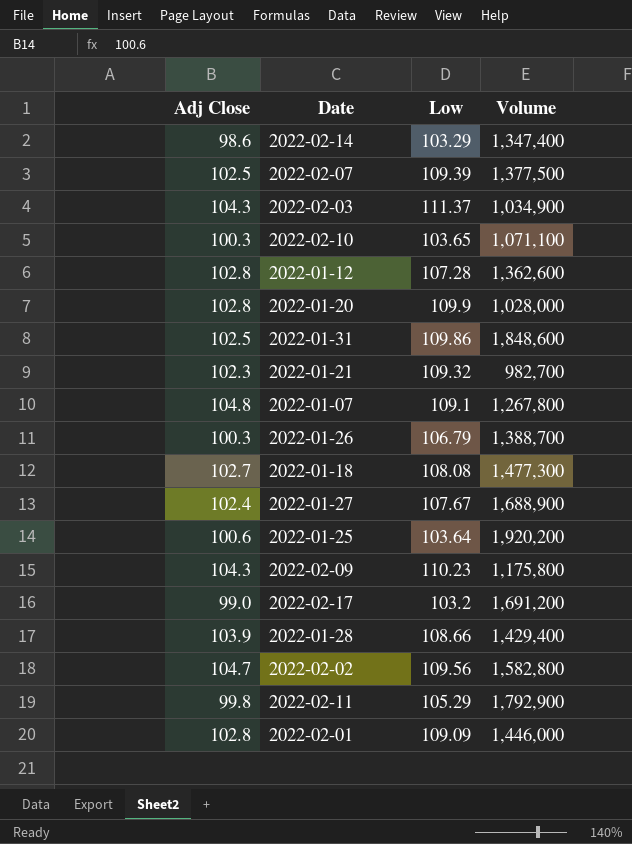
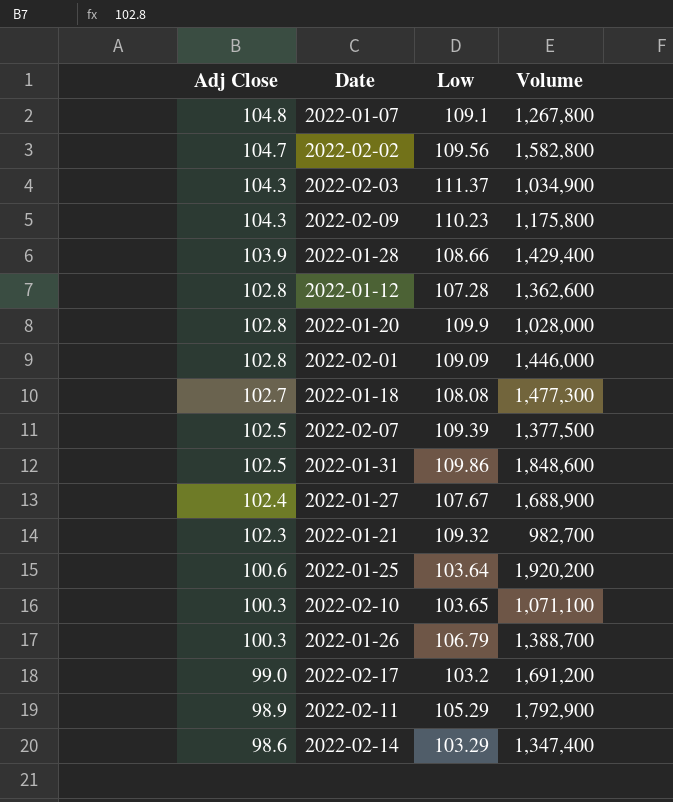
row order: none -> Adj Close descending
2022-02-11 | Adj Close: 99.8 -> 98.9

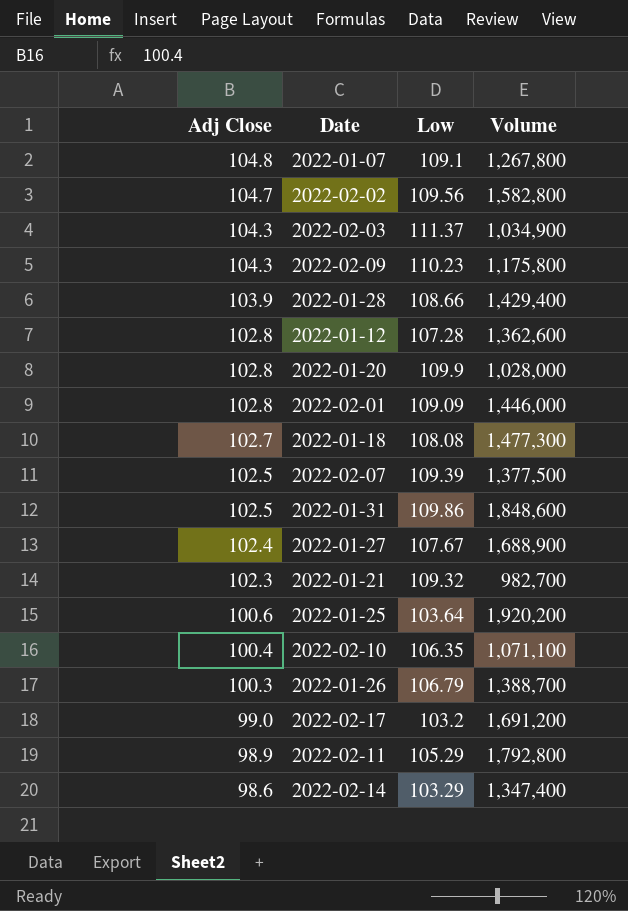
2022-02-10 | Adj Close: 100.3 -> 100.4
2022-02-10 | Low: 103.65 -> 106.35
2022-02-11 | Volume: 1,792,900 -> 1,792,800

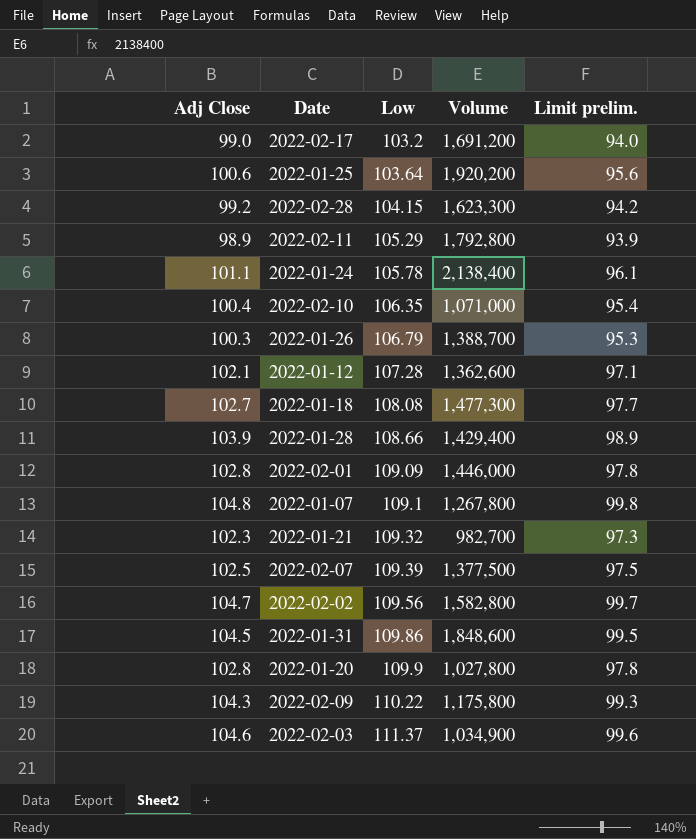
row order: Adj Close descending -> Low ascending
column Limit prelim. | formula: none -> [Adj Close] - 5
row 2022-01-27: 102.4 | 107.67 | 1,688,900 -> none
row 2022-02-14: 98.6 | 103.29 | 1,347,400 -> none
row 2022-02-28: none -> 99.2 | 104.15 | 1,623,300 | 94.2
row 2022-01-24: none -> 101.1 | 105.78 | 2,138,400 | 96.1
2022-02-10 | Volume: 1,071,100 -> 1,071,000
2022-01-12 | Adj Close: 102.8 -> 102.1
2022-01-31 | Adj Close: 102.5 -> 104.5
2022-01-20 | Volume: 1,028,000 -> 1,027,800
2022-02-09 | Low: 110.23 -> 110.22
2022-02-03 | Adj Close: 104.3 -> 104.6

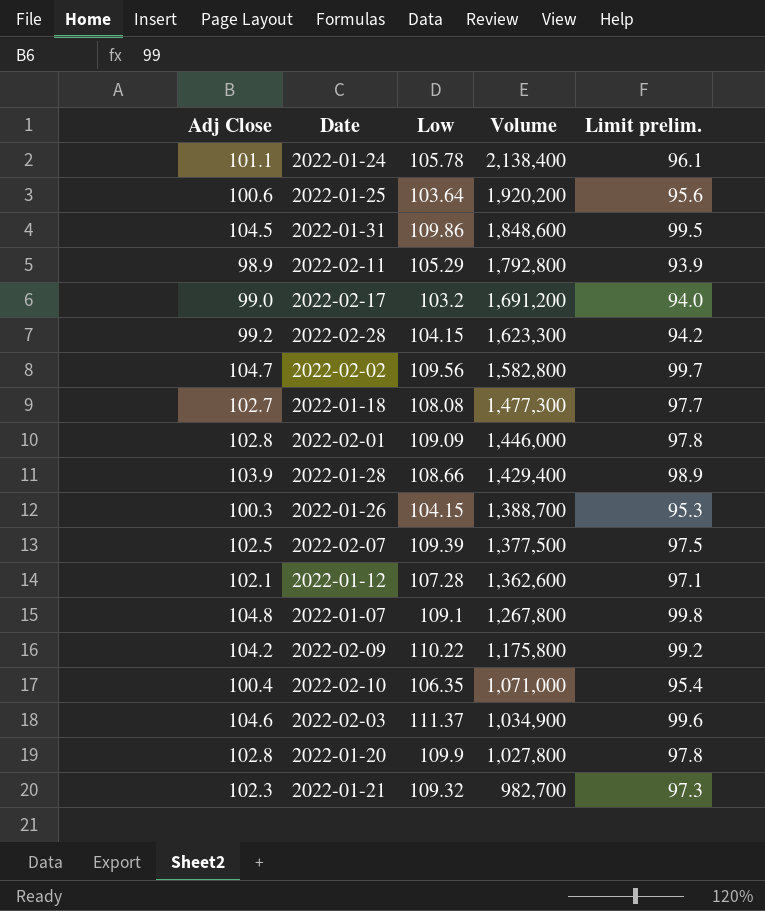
row order: Low ascending -> Volume descending
2022-01-26 | Low: 106.79 -> 104.15
2022-02-09 | Adj Close: 104.3 -> 104.2
2022-02-09 | Limit prelim.: 99.3 -> 99.2

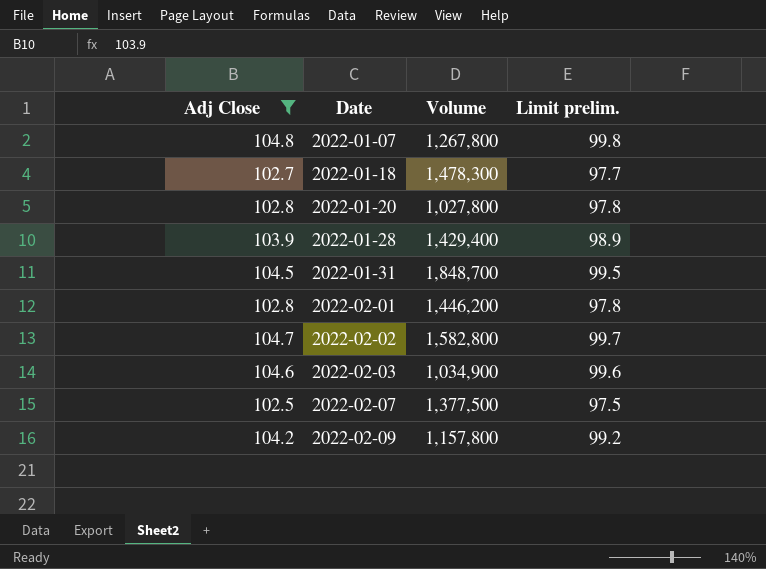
filter: none -> Adj Close >= 102.5
row order: Volume descending -> Date ascending
column Low | position: 3 -> none
2022-01-18 | Volume: 1,477,300 -> 1,478,300
2022-01-31 | Volume: 1,848,600 -> 1,848,700
2022-02-01 | Volume: 1,446,000 -> 1,446,200
2022-02-09 | Volume: 1,175,800 -> 1,157,800

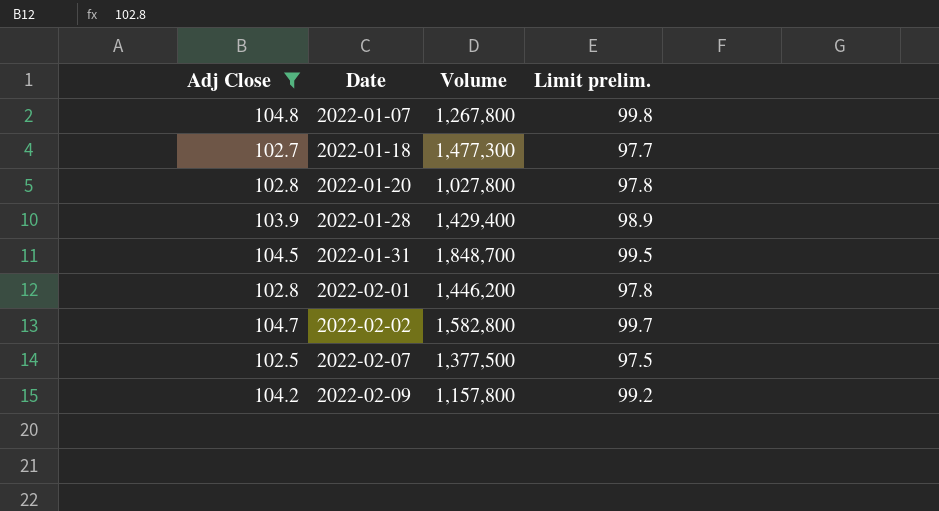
row 2022-02-03: 104.6 | 1,034,900 | 99.6 -> none
2022-01-18 | Volume: 1,478,300 -> 1,477,300

